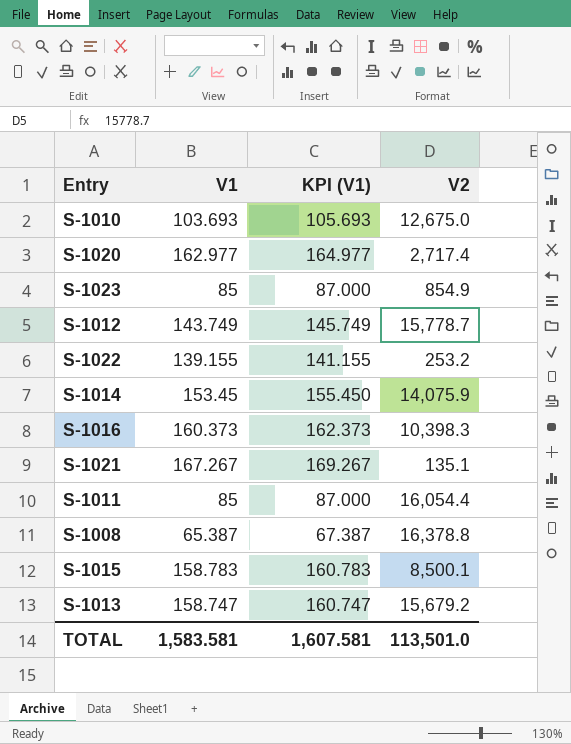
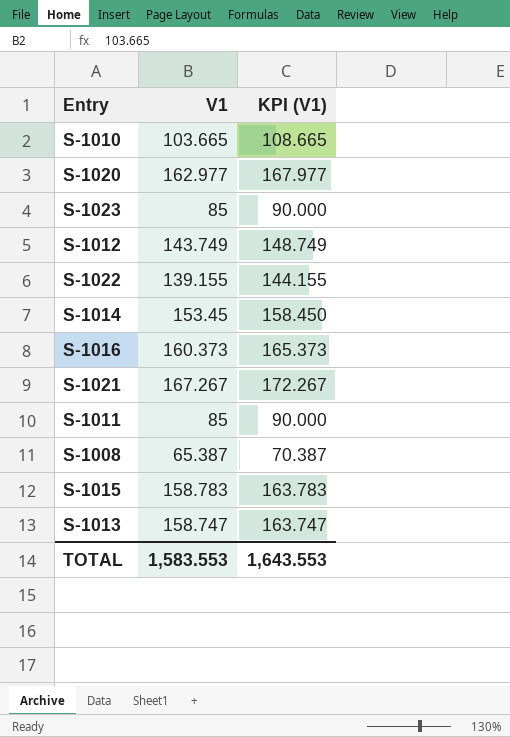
column V2 | position: 4 -> none
column KPI (V1) | formula: [V1] + 2 -> [V1] + 5
S-1010 | V1: 103.693 -> 103.665
TOTAL | V1: 1,583.581 -> 1,583.553
TOTAL | KPI (V1): 1,607.581 -> 1,643.553

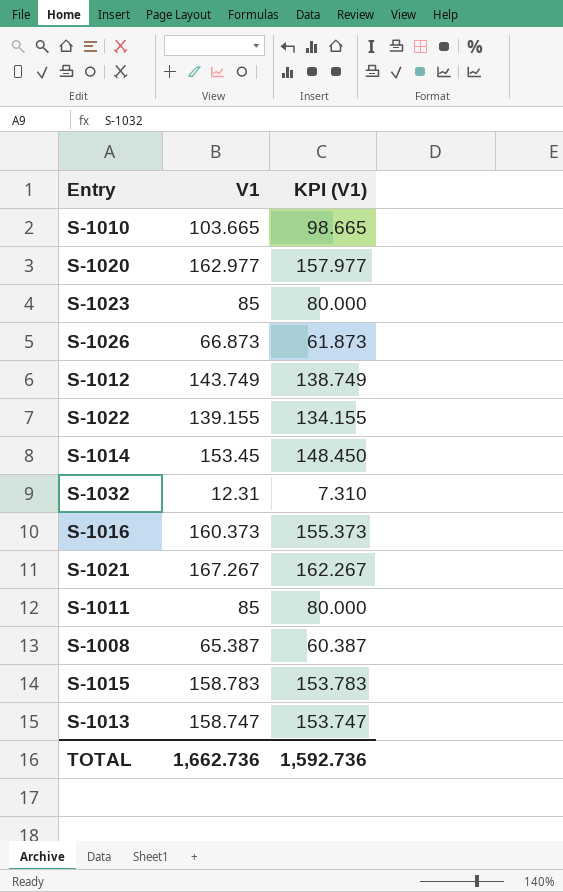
column KPI (V1) | formula: [V1] + 5 -> [V1] - 5
row S-1026: none -> 66.873 | 61.873
row S-1032: none -> 12.31 | 7.310
TOTAL | V1: 1,583.553 -> 1,662.736
TOTAL | KPI (V1): 1,643.553 -> 1,592.736

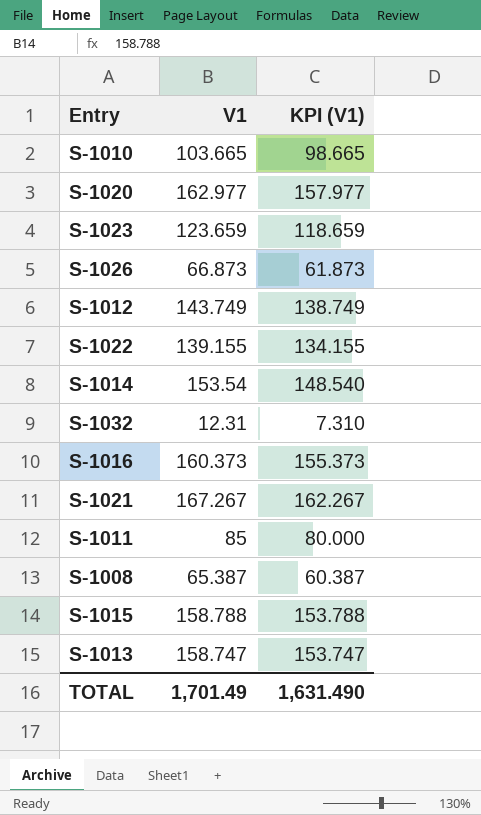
S-1023 | V1: 85 -> 123.659
S-1023 | KPI (V1): 80.000 -> 118.659
S-1014 | V1: 153.45 -> 153.54
S-1014 | KPI (V1): 148.450 -> 148.540
S-1015 | V1: 158.783 -> 158.788
S-1015 | KPI (V1): 153.783 -> 153.788
TOTAL | V1: 1,662.736 -> 1,701.49
TOTAL | KPI (V1): 1,592.736 -> 1,631.490

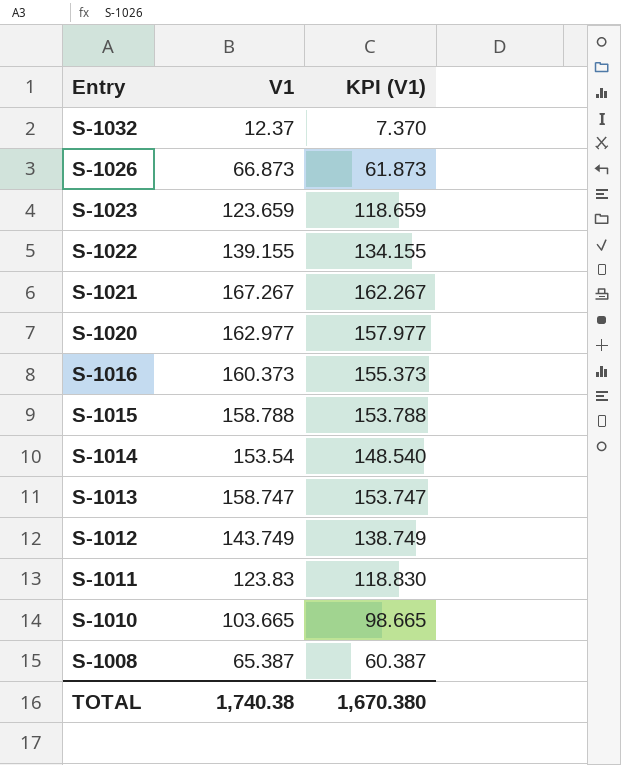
row order: none -> Entry descending
S-1032 | V1: 12.31 -> 12.37
S-1032 | KPI (V1): 7.310 -> 7.370
S-1011 | V1: 85 -> 123.83
S-1011 | KPI (V1): 80.000 -> 118.830
TOTAL | V1: 1,701.49 -> 1,740.38
TOTAL | KPI (V1): 1,631.490 -> 1,670.380

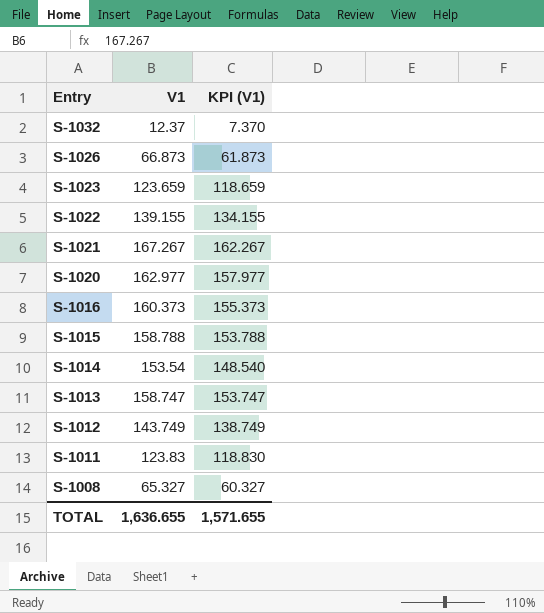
row S-1010: 103.665 | 98.665 -> none
S-1008 | V1: 65.387 -> 65.327
S-1008 | KPI (V1): 60.387 -> 60.327
TOTAL | V1: 1,740.38 -> 1,636.655
TOTAL | KPI (V1): 1,670.380 -> 1,571.655

